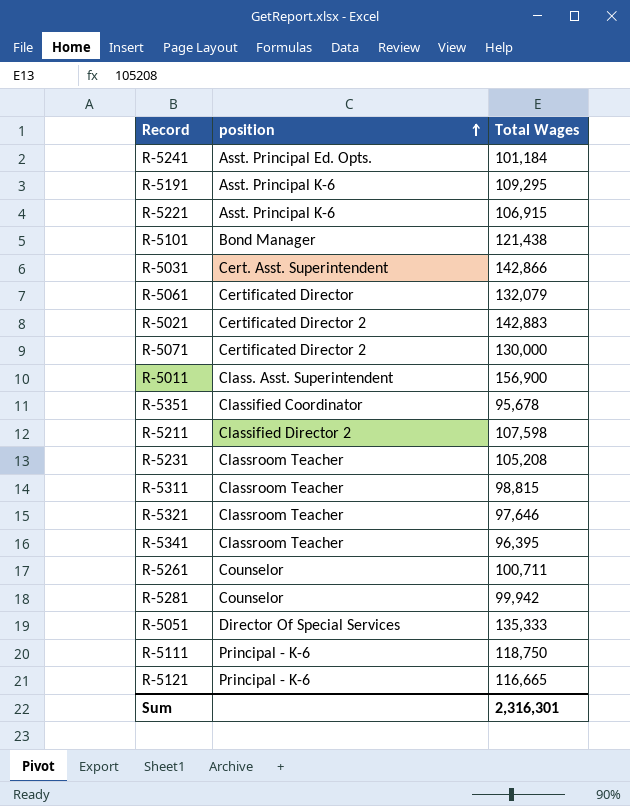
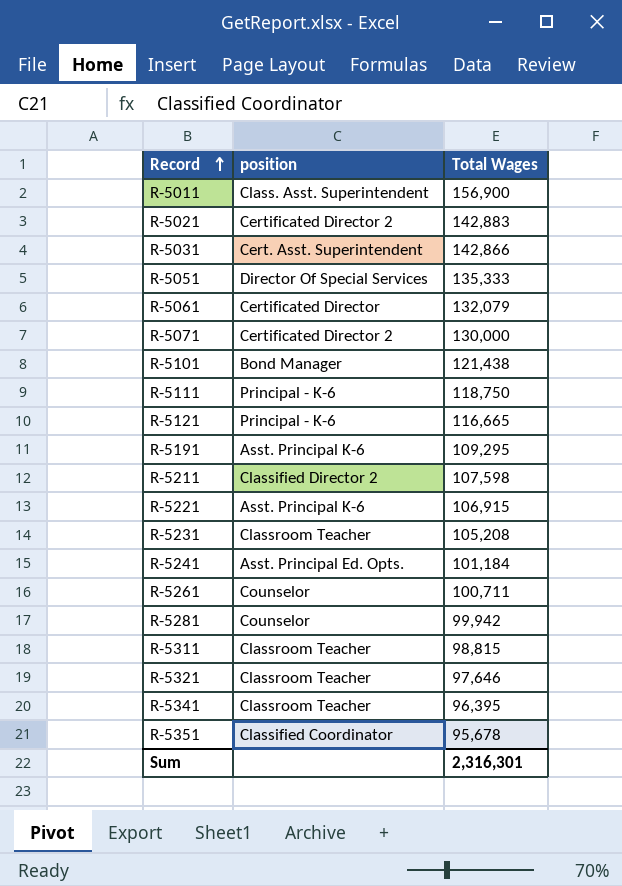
row order: position ascending -> Record ascending

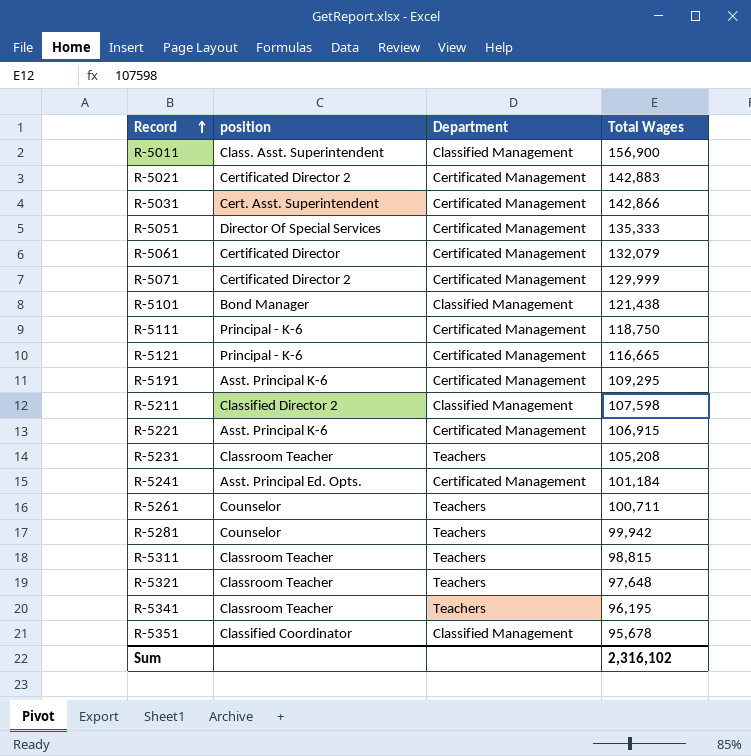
column Department | position: none -> 3
R-5071 | Total Wages: 130,000 -> 129,999
R-5321 | Total Wages: 97,646 -> 97,648
R-5341 | Total Wages: 96,395 -> 96,195
Sum | Total Wages: 2,316,301 -> 2,316,102

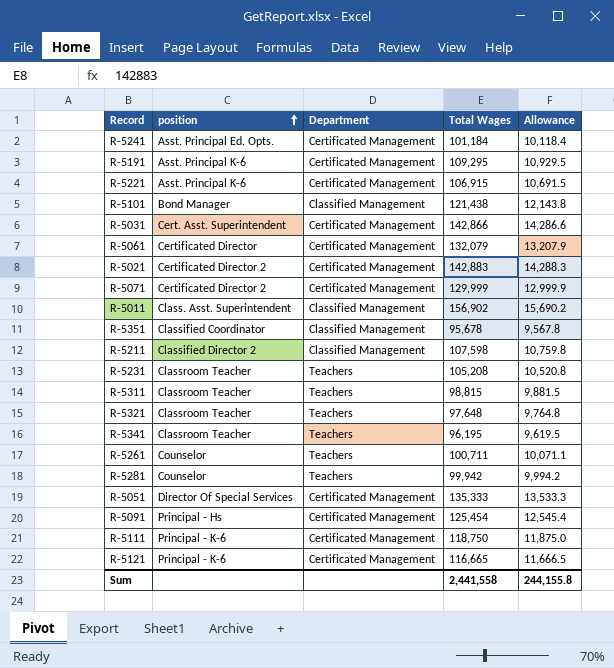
row order: Record ascending -> position ascending
column Allowance | formula: none -> [Total Wages] * 0.1
R-5011 | Total Wages: 156,900 -> 156,902
row R-5091: none -> Principal - Hs | Certificated Management | 125,454 | 12,545.4
Sum | Total Wages: 2,316,102 -> 2,441,558

